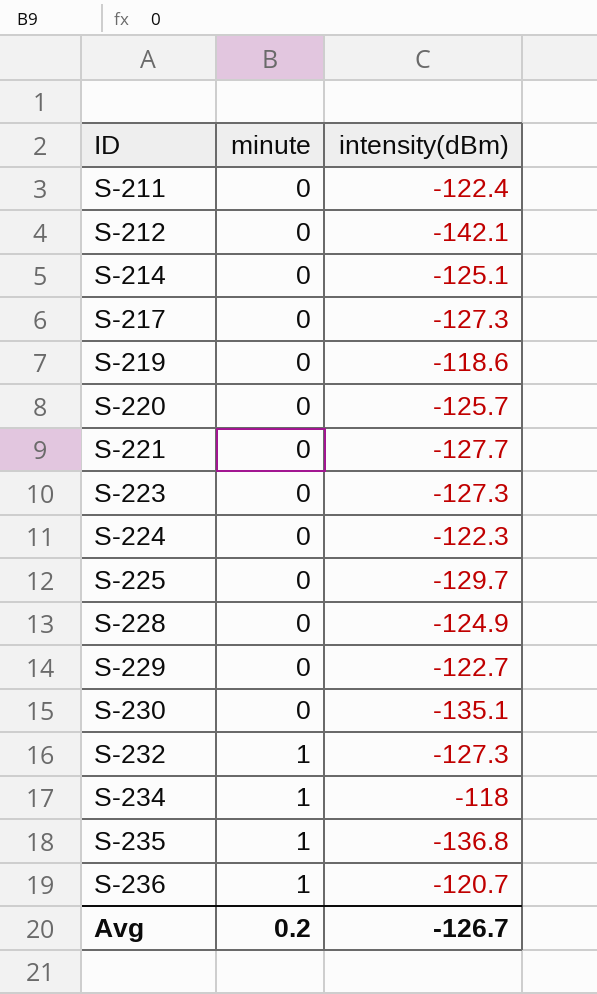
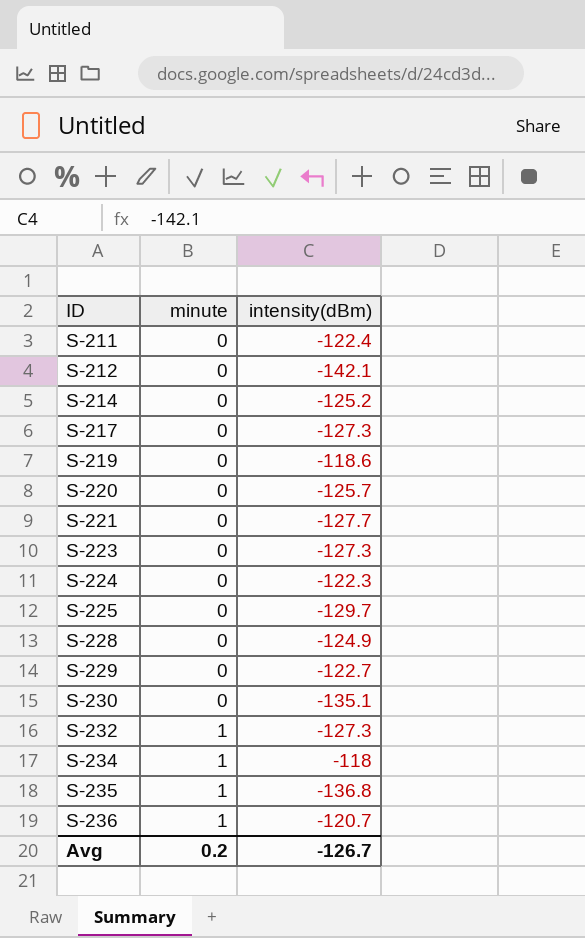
S-214 | intensity(dBm): -125.1 -> -125.2

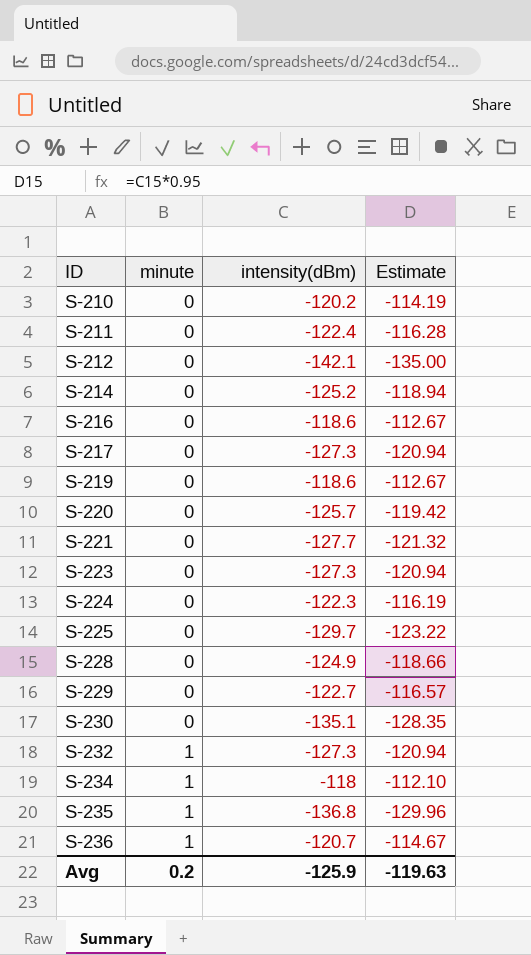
column Estimate | formula: none -> [intensity(dBm)] * 0.95
row S-210: none -> 0 | -120.2 | -114.19
row S-216: none -> 0 | -118.6 | -112.67
Avg | intensity(dBm): -126.7 -> -125.9

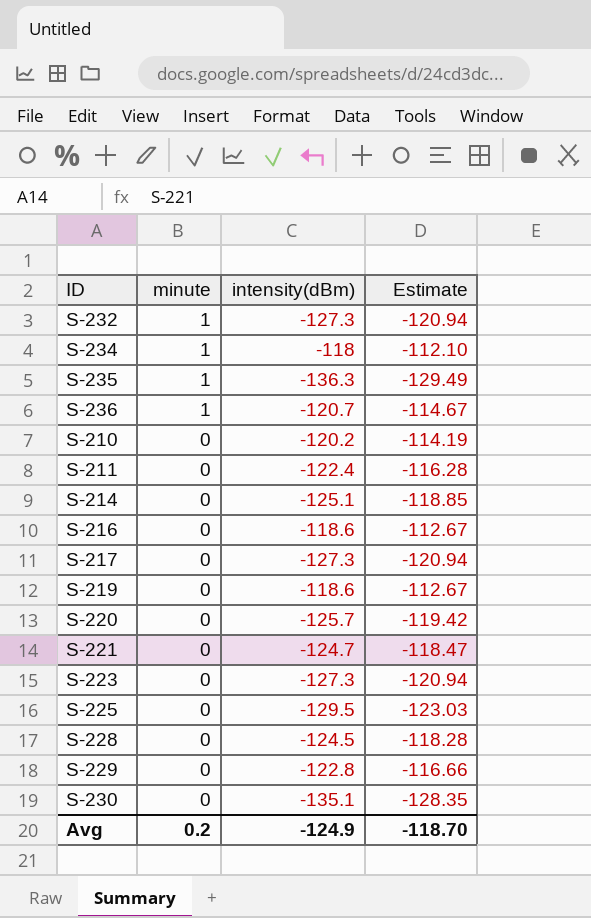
row order: ID ascending -> minute descending
row S-212: 0 | -142.1 | -135.00 -> none
row S-224: 0 | -122.3 | -116.19 -> none
S-235 | intensity(dBm): -136.8 -> -136.3
S-235 | Estimate: -129.96 -> -129.49
S-214 | intensity(dBm): -125.2 -> -125.1
S-214 | Estimate: -118.94 -> -118.85
S-221 | intensity(dBm): -127.7 -> -124.7
S-221 | Estimate: -121.32 -> -118.47
S-225 | intensity(dBm): -129.7 -> -129.5
S-225 | Estimate: -123.22 -> -123.03
S-228 | intensity(dBm): -124.9 -> -124.5
S-228 | Estimate: -118.66 -> -118.28
S-229 | intensity(dBm): -122.7 -> -122.8
S-229 | Estimate: -116.57 -> -116.66
Avg | intensity(dBm): -125.9 -> -124.9
Avg | Estimate: -119.63 -> -118.70

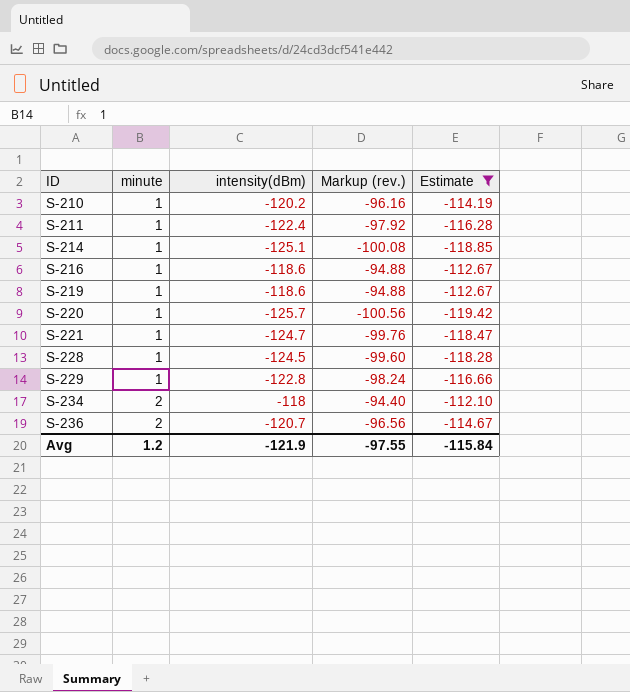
filter: none -> Estimate >= -119.42
row order: minute descending -> ID ascending
column Markup (rev.) | formula: none -> [intensity(dBm)] * 0.8
S-210 | minute: 0 -> 1
S-211 | minute: 0 -> 1
S-214 | minute: 0 -> 1
S-216 | minute: 0 -> 1
S-219 | minute: 0 -> 1
S-220 | minute: 0 -> 1
S-221 | minute: 0 -> 1
S-228 | minute: 0 -> 1
S-229 | minute: 0 -> 1
S-234 | minute: 1 -> 2
S-236 | minute: 1 -> 2
Avg | minute: 0.2 -> 1.2
Avg | intensity(dBm): -124.9 -> -121.9
Avg | Estimate: -118.70 -> -115.84

